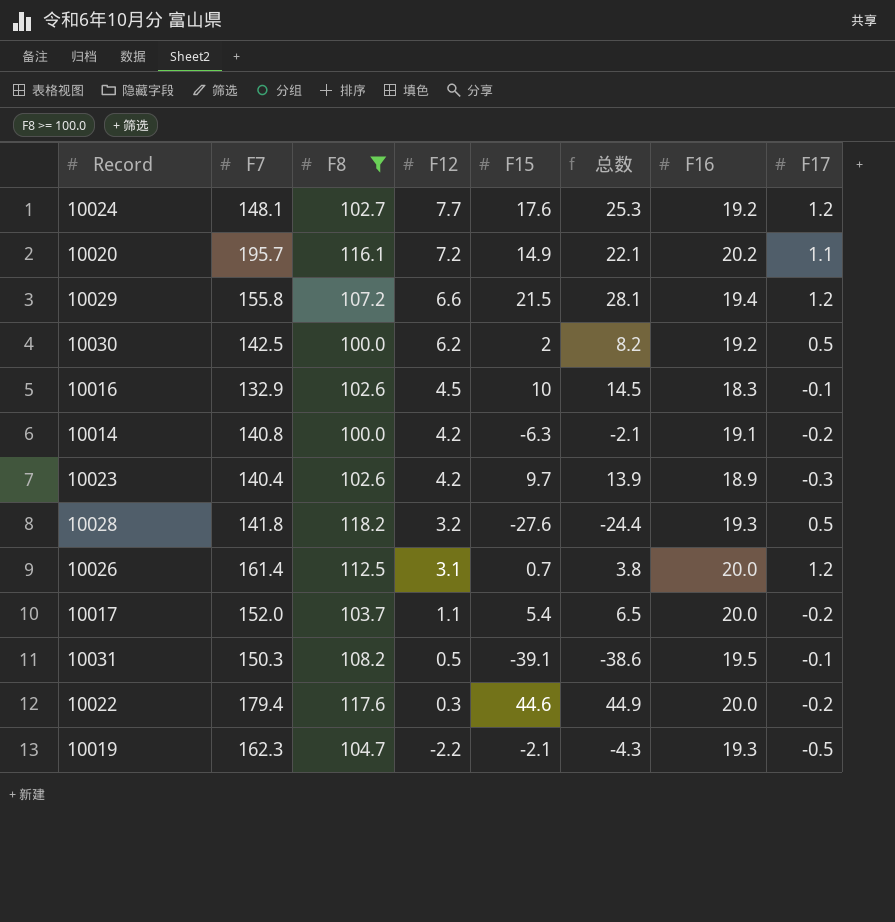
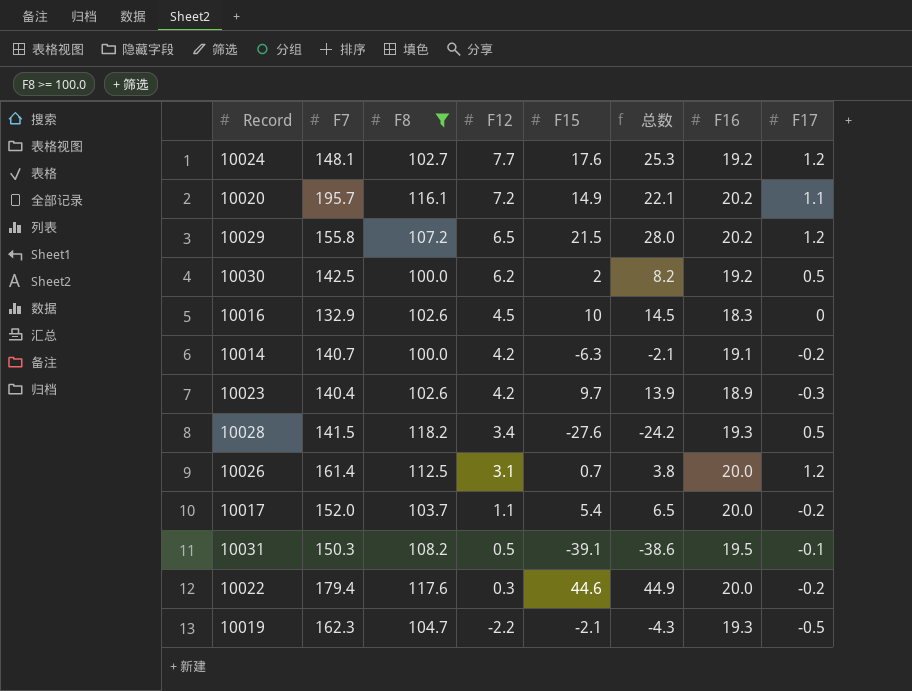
10029 | F12: 6.6 -> 6.5
10029 | 总数: 28.1 -> 28.0
10029 | F16: 19.4 -> 20.2
10016 | F17: -0.1 -> 0
10014 | F7: 140.8 -> 140.7
10028 | F7: 141.8 -> 141.5
10028 | F12: 3.2 -> 3.4
10028 | 总数: -24.4 -> -24.2

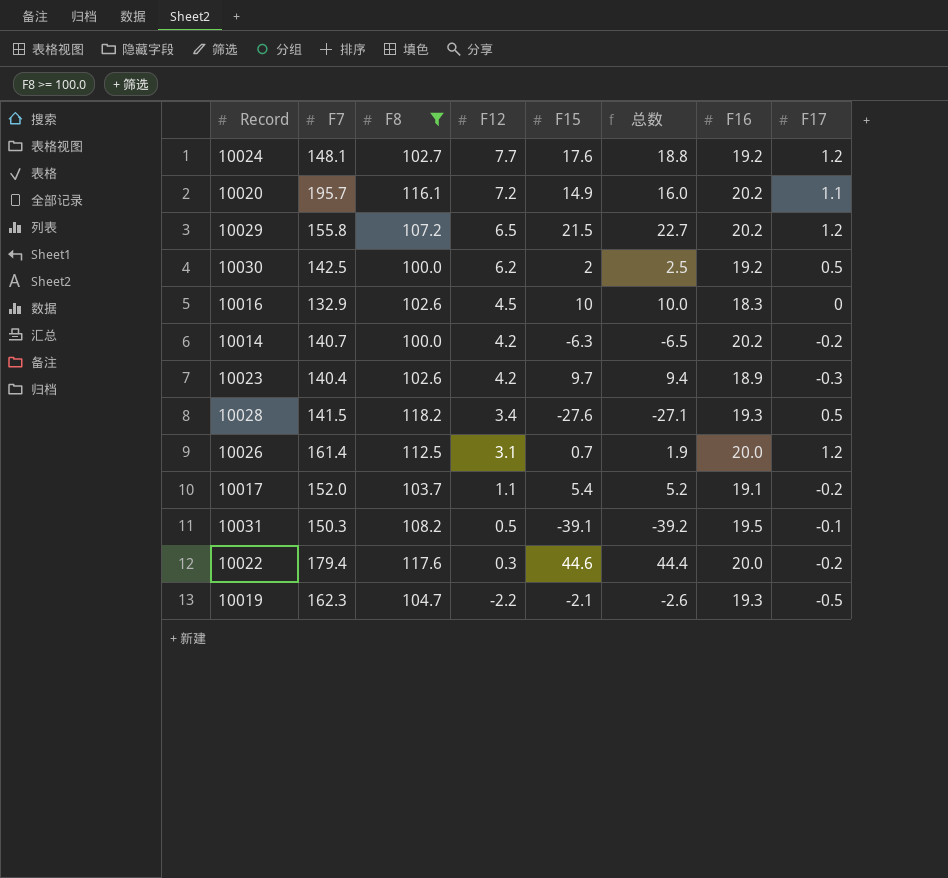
column 总数 | formula: [F12] + [F15] -> [F15] + [F17]
10014 | F16: 19.1 -> 20.2
10017 | F16: 20.0 -> 19.1

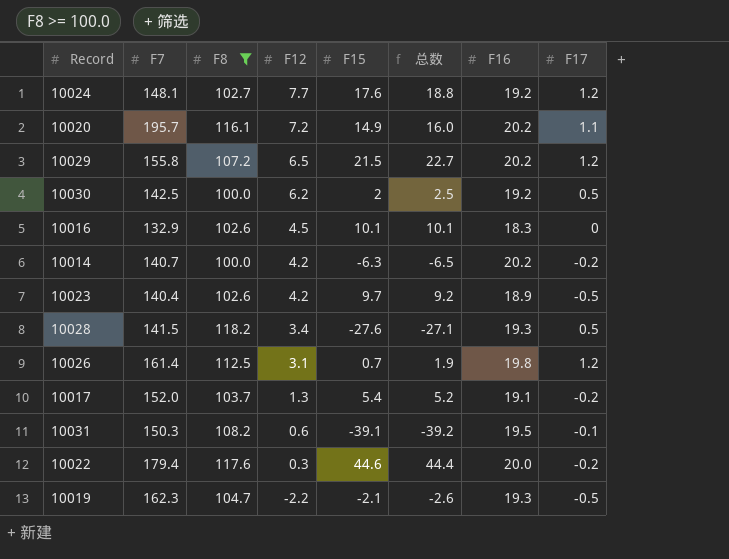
10016 | F15: 10 -> 10.1
10016 | 总数: 10.0 -> 10.1
10023 | 总数: 9.4 -> 9.2
10023 | F17: -0.3 -> -0.5
10026 | F16: 20.0 -> 19.8
10017 | F12: 1.1 -> 1.3
10031 | F12: 0.5 -> 0.6

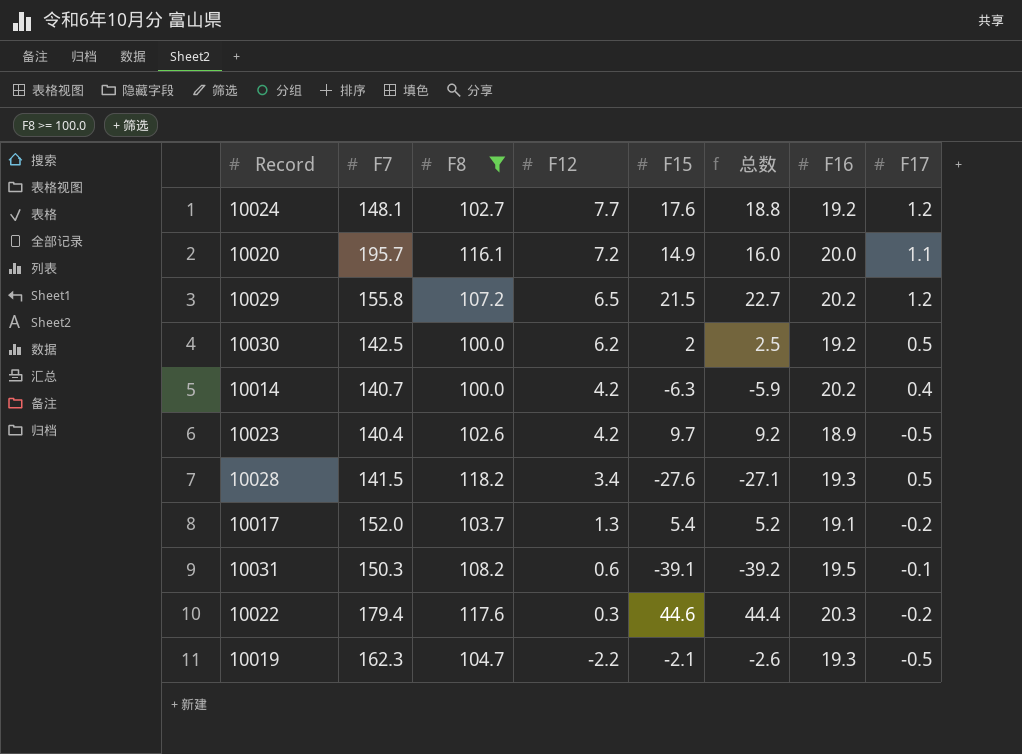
row 10016: 132.9 | 102.6 | 4.5 | 10.1 | 10.1 | 18.3 | 0 -> none
row 10026: 161.4 | 112.5 | 3.1 | 0.7 | 1.9 | 19.8 | 1.2 -> none
10020 | F16: 20.2 -> 20.0
10014 | 总数: -6.5 -> -5.9
10014 | F17: -0.2 -> 0.4
10022 | F16: 20.0 -> 20.3

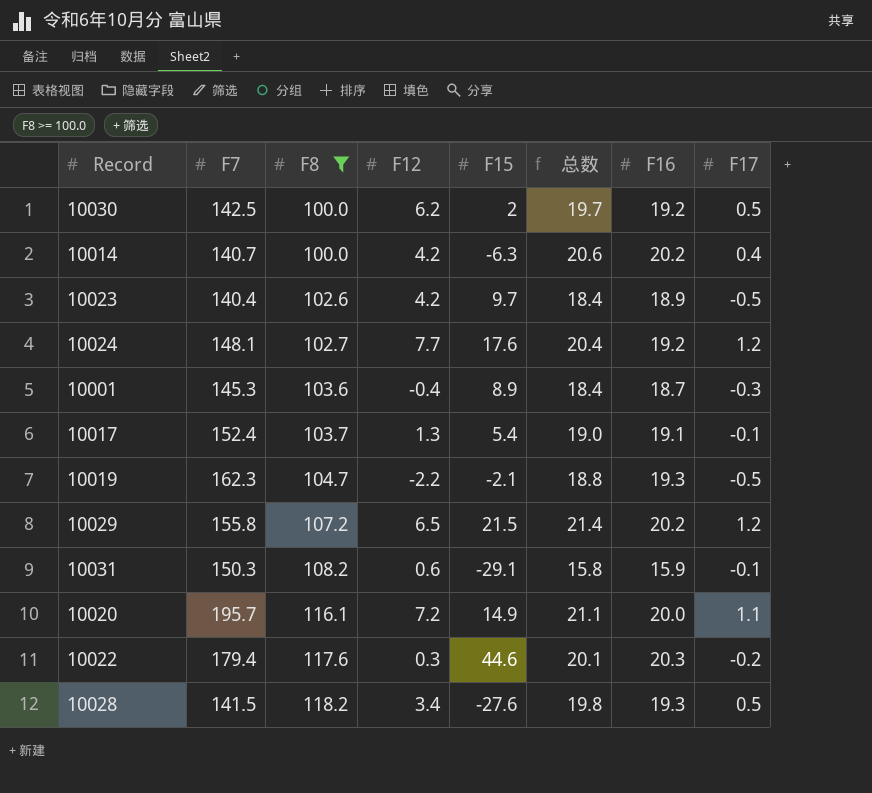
row order: F12 descending -> F8 ascending
column 总数 | formula: [F15] + [F17] -> [F16] + [F17]
row 10001: none -> 145.3 | 103.6 | -0.4 | 8.9 | 18.4 | 18.7 | -0.3
10017 | F7: 152.0 -> 152.4
10017 | F17: -0.2 -> -0.1
10031 | F15: -39.1 -> -29.1
10031 | F16: 19.5 -> 15.9

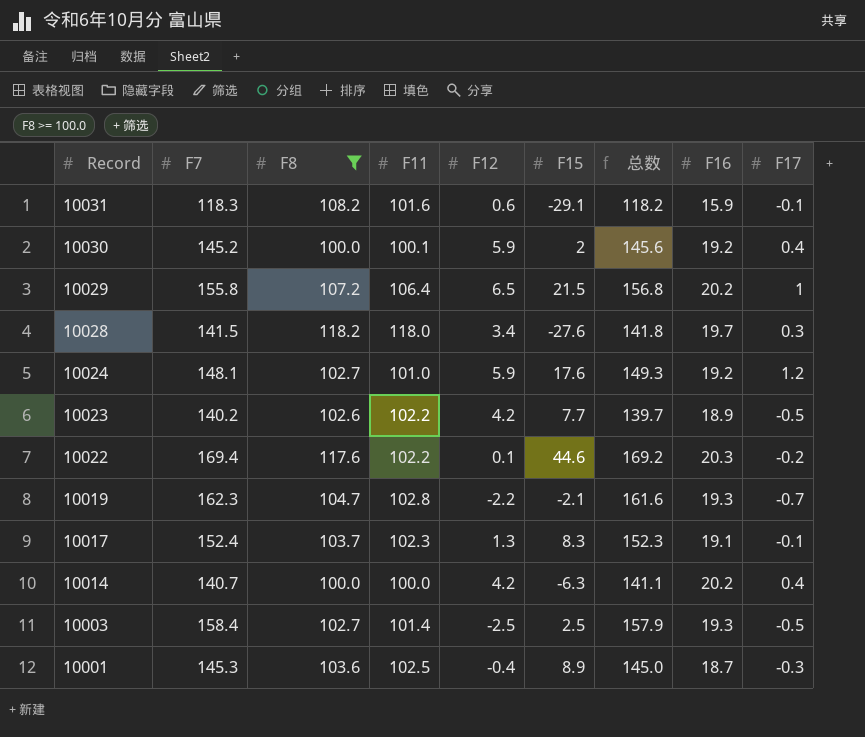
row order: F8 ascending -> Record descending
column F11 | position: none -> 4
column 总数 | formula: [F16] + [F17] -> [F7] + [F17]
row 10020: 195.7 | 116.1 | 7.2 | 14.9 | 21.1 | 20.0 | 1.1 -> none
10031 | F7: 150.3 -> 118.3
10030 | F7: 142.5 -> 145.2
10030 | F12: 6.2 -> 5.9
10030 | F17: 0.5 -> 0.4
10029 | F17: 1.2 -> 1
10028 | F16: 19.3 -> 19.7
10028 | F17: 0.5 -> 0.3
10024 | F12: 7.7 -> 5.9
10023 | F7: 140.4 -> 140.2
10023 | F15: 9.7 -> 7.7
10022 | F7: 179.4 -> 169.4
10022 | F12: 0.3 -> 0.1
10019 | F17: -0.5 -> -0.7
10017 | F15: 5.4 -> 8.3
row 10003: none -> 158.4 | 102.7 | 101.4 | -2.5 | 2.5 | 157.9 | 19.3 | -0.5

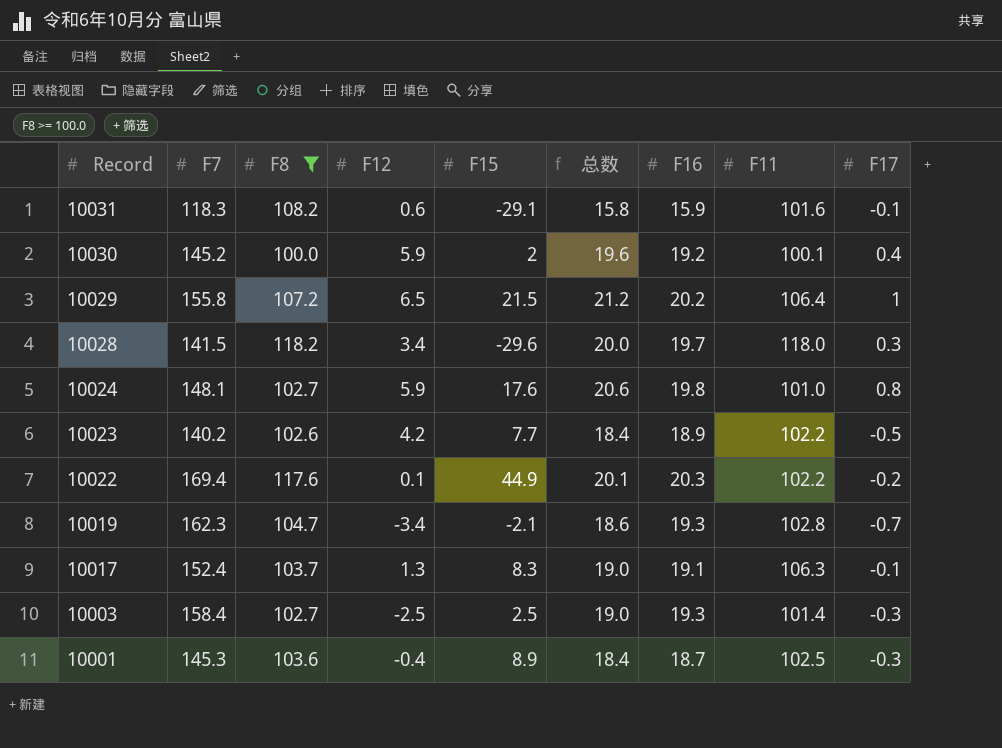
column 总数 | formula: [F7] + [F17] -> [F16] + [F17]
column F11 | position: 4 -> 8
row 10014: 140.7 | 100.0 | 100.0 | 4.2 | -6.3 | 141.1 | 20.2 | 0.4 -> none
10028 | F15: -27.6 -> -29.6
10024 | F16: 19.2 -> 19.8
10024 | F17: 1.2 -> 0.8
10022 | F15: 44.6 -> 44.9
10019 | F12: -2.2 -> -3.4
10017 | F11: 102.3 -> 106.3
10003 | F17: -0.5 -> -0.3

